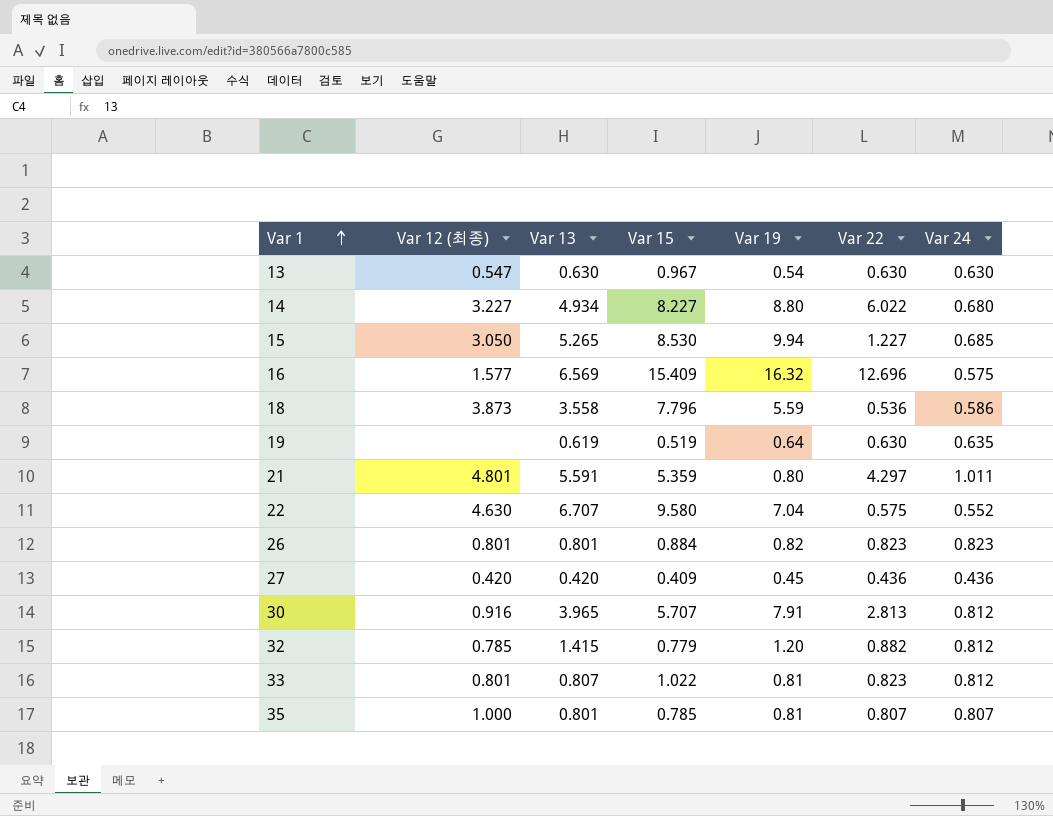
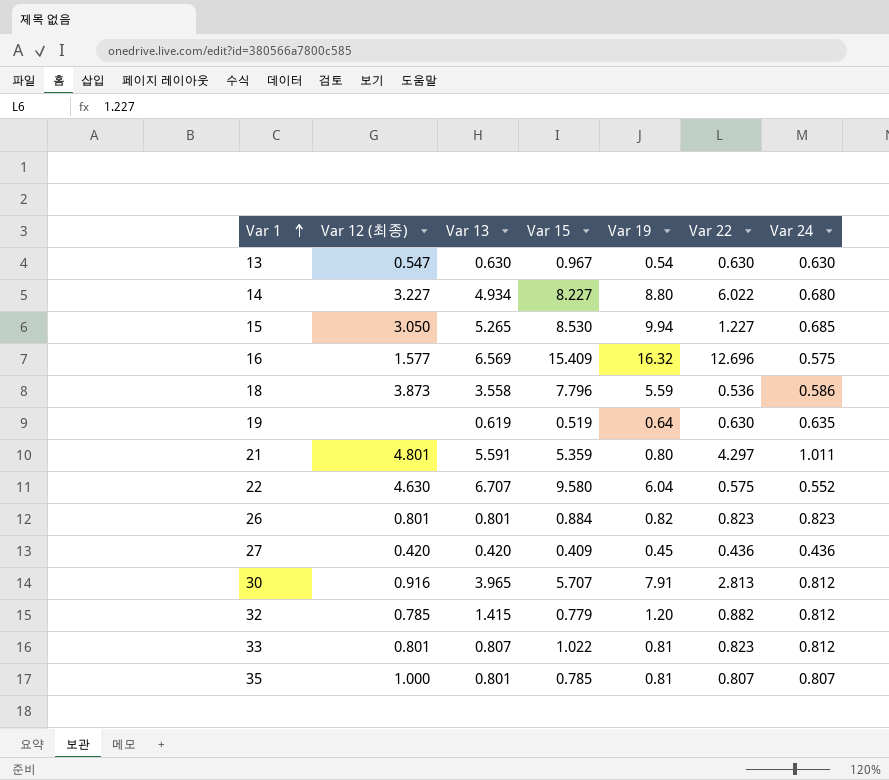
22 | Var 19: 7.04 -> 6.04

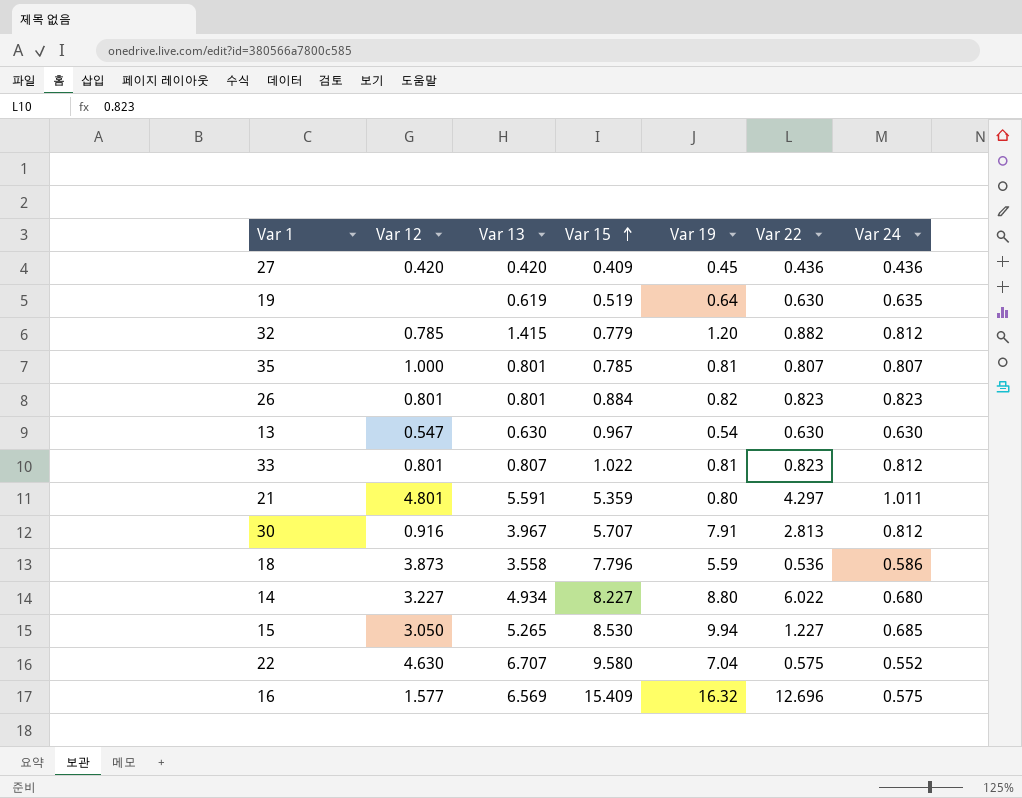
row order: Var 1 ascending -> Var 15 ascending
column name: Var 12 (최종) -> Var 12
30 | Var 13: 3.965 -> 3.967
22 | Var 19: 6.04 -> 7.04

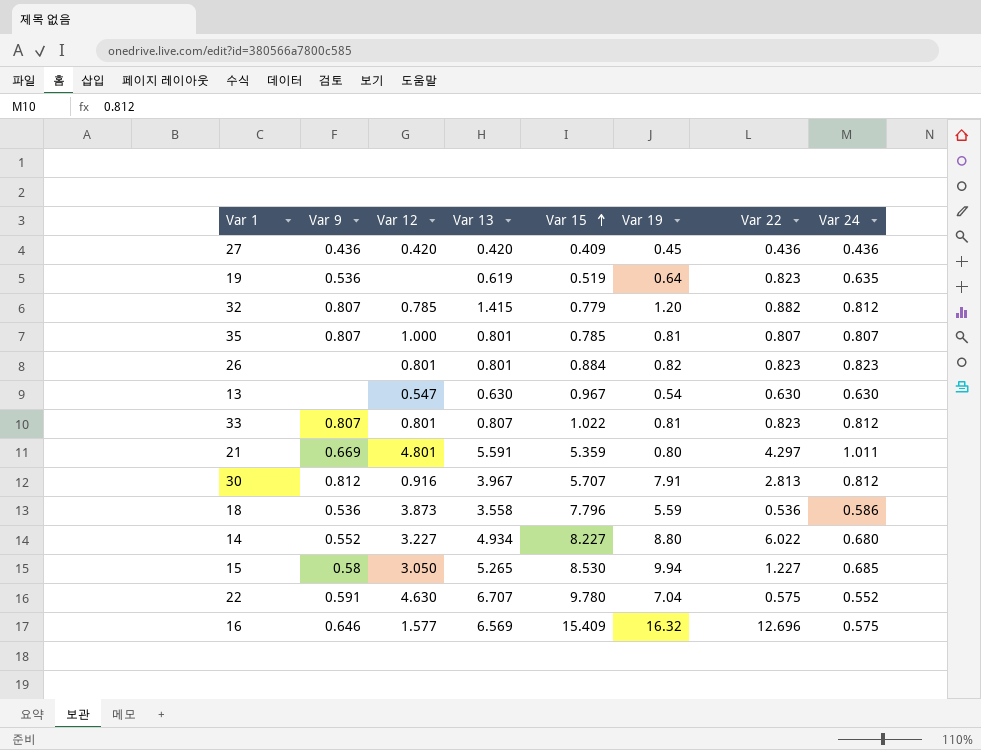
column Var 9 | position: none -> 2
19 | Var 22: 0.630 -> 0.823
22 | Var 15: 9.580 -> 9.780

